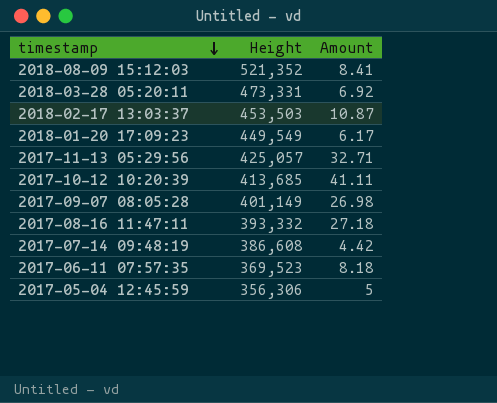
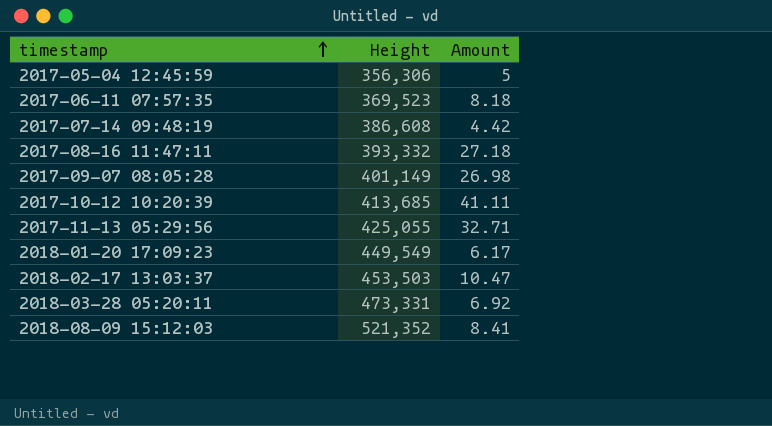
row order: timestamp descending -> timestamp ascending
2017-11-13 05:29:56 | Height: 425,057 -> 425,055
2018-02-17 13:03:37 | Amount: 10.87 -> 10.47

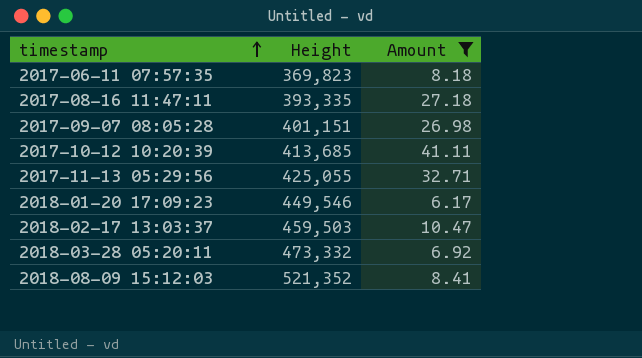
filter: none -> Amount >= 6.17
2017-06-11 07:57:35 | Height: 369,523 -> 369,823
2017-08-16 11:47:11 | Height: 393,332 -> 393,335
2017-09-07 08:05:28 | Height: 401,149 -> 401,151
2018-01-20 17:09:23 | Height: 449,549 -> 449,546
2018-02-17 13:03:37 | Height: 453,503 -> 459,503
2018-03-28 05:20:11 | Height: 473,331 -> 473,332

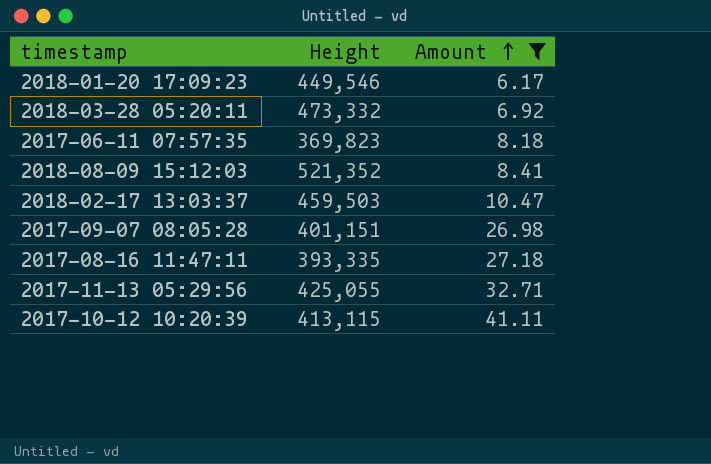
row order: timestamp ascending -> Amount ascending
2017-10-12 10:20:39 | Height: 413,685 -> 413,115

